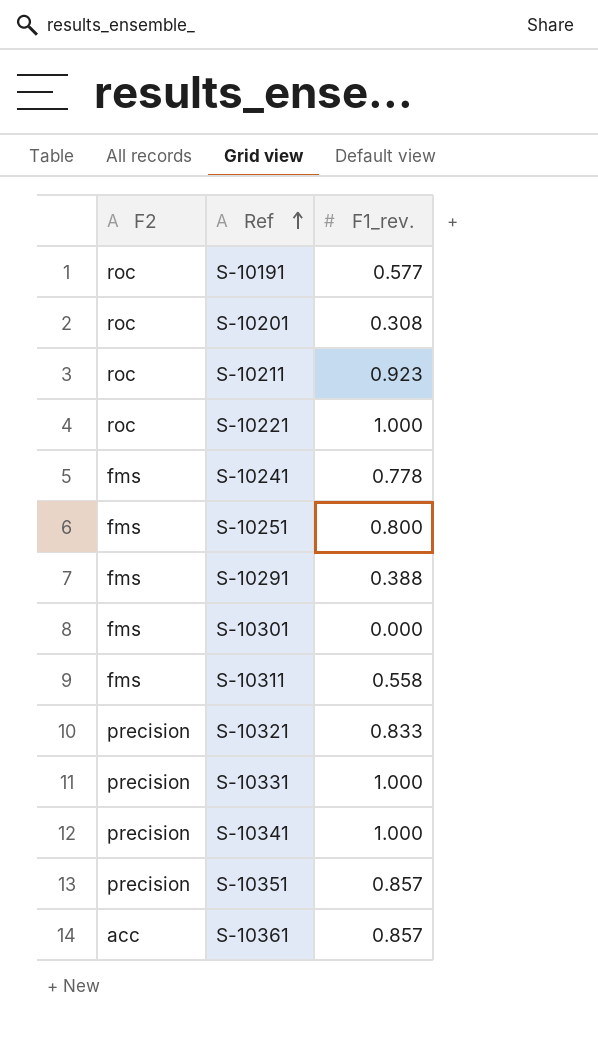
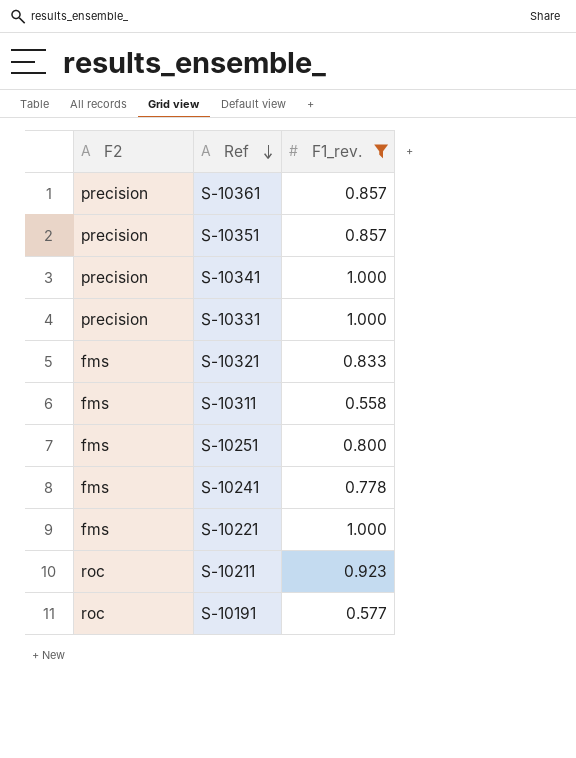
filter: none -> F1_rev. >= 0.558
row order: Ref ascending -> Ref descending
S-10361 | F2: acc -> precision
S-10321 | F2: precision -> fms
S-10221 | F2: roc -> fms

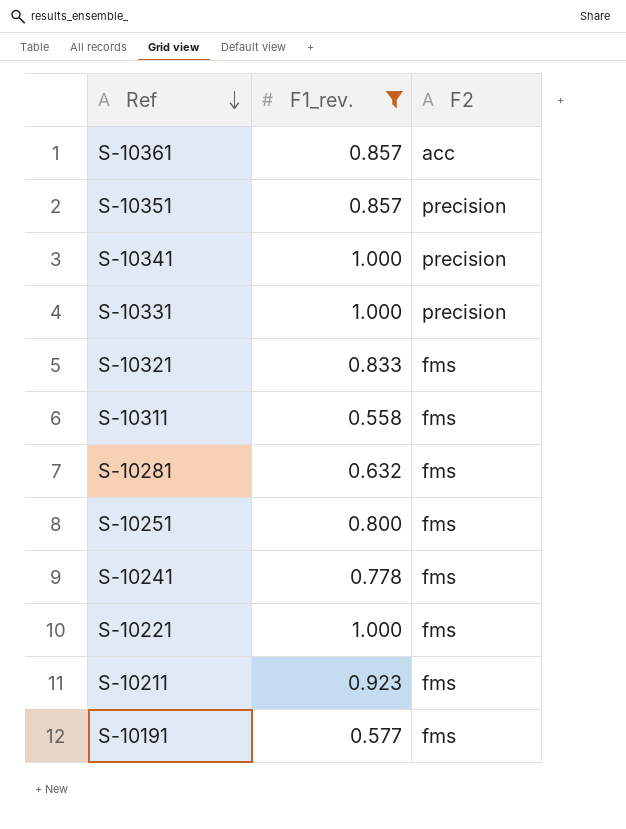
column F2 | position: 1 -> 3
S-10361 | F2: precision -> acc
row S-10281: none -> 0.632 | fms
S-10211 | F2: roc -> fms
S-10191 | F2: roc -> fms

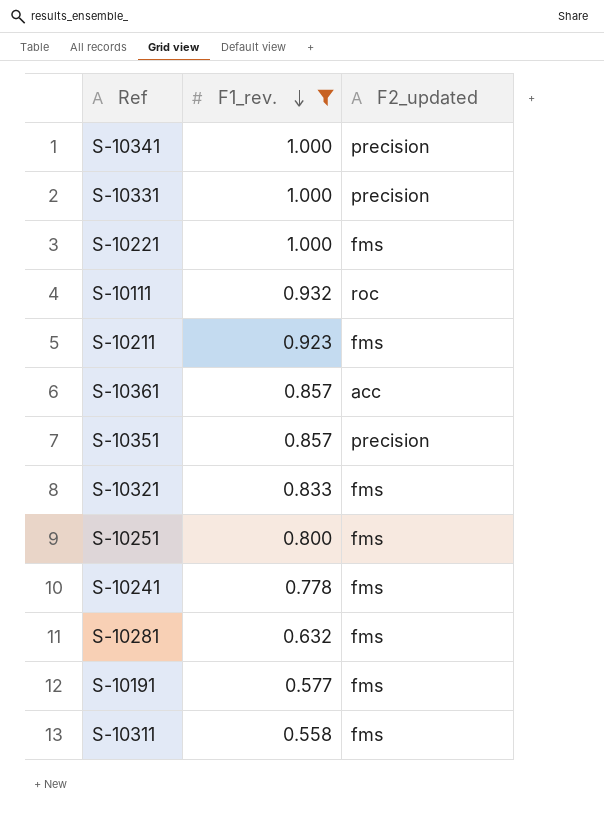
row order: Ref descending -> F1_rev. descending
column name: F2 -> F2_updated
row S-10111: none -> 0.932 | roc

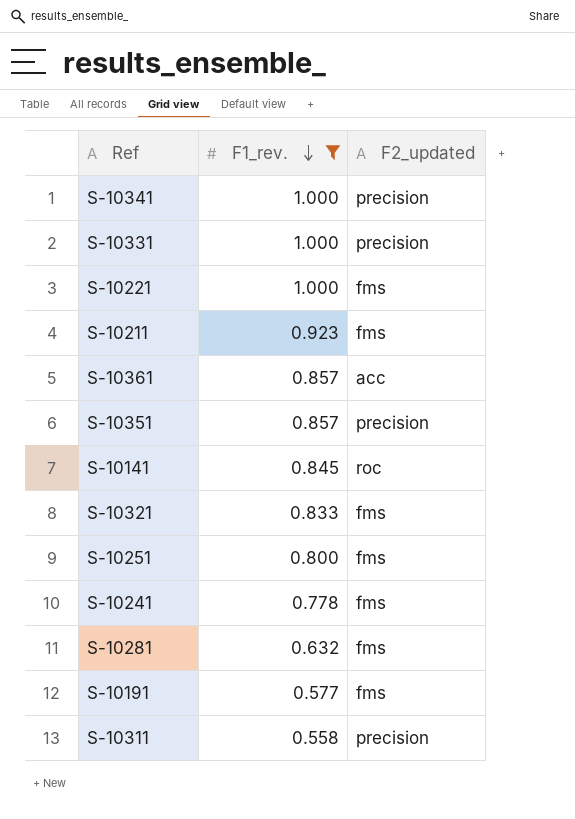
row S-10111: 0.932 | roc -> none
row S-10141: none -> 0.845 | roc
S-10311 | F2_updated: fms -> precision

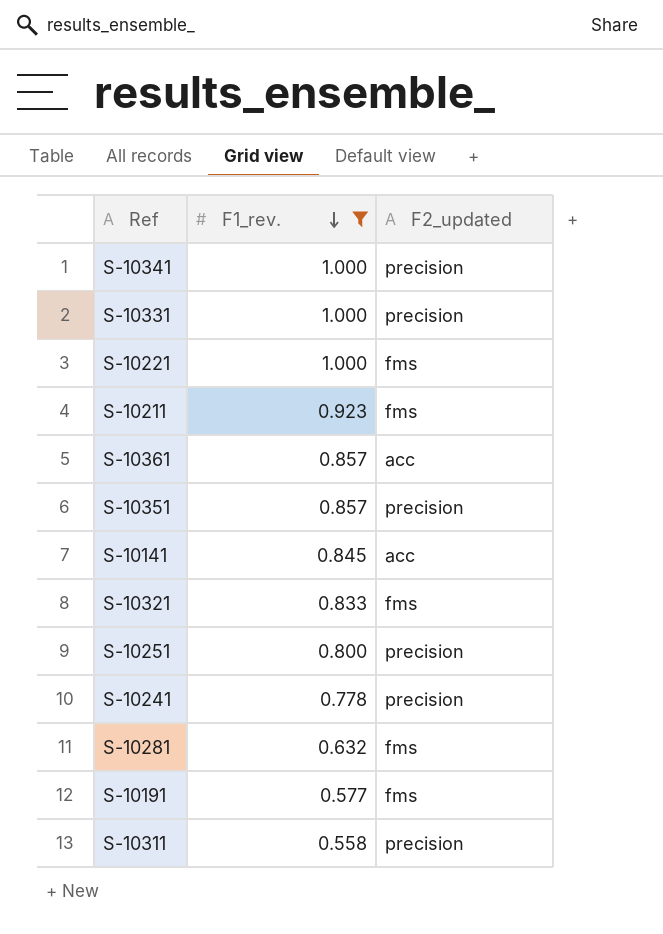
S-10141 | F2_updated: roc -> acc
S-10251 | F2_updated: fms -> precision
S-10241 | F2_updated: fms -> precision

